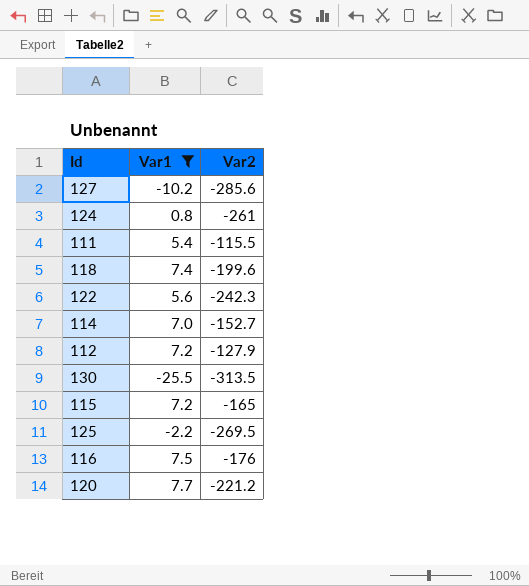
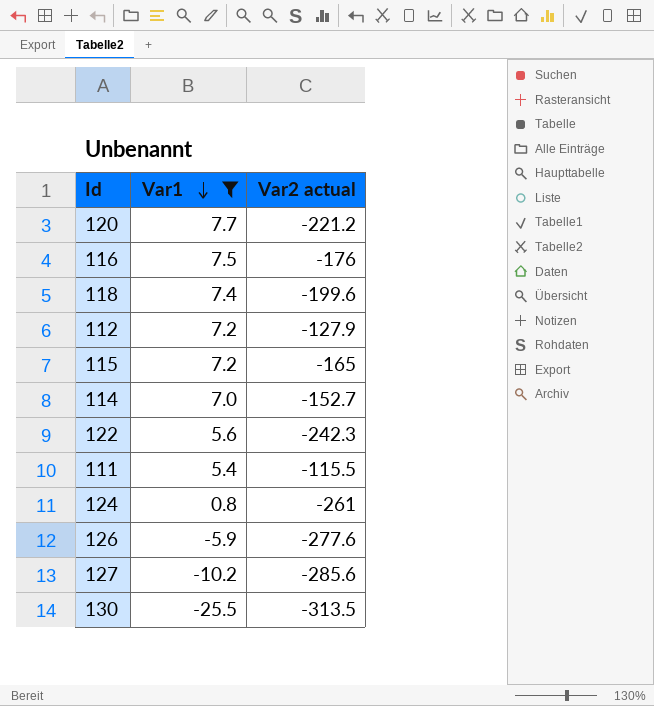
row order: none -> Var1 descending
column name: Var2 -> Var2 actual
row 125: -2.2 | -269.5 -> none
row 126: none -> -5.9 | -277.6

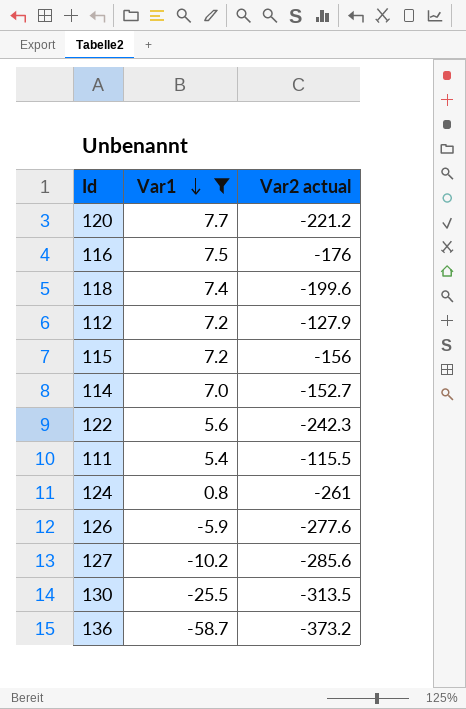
115 | Var2 actual: -165 -> -156
row 136: none -> -58.7 | -373.2

